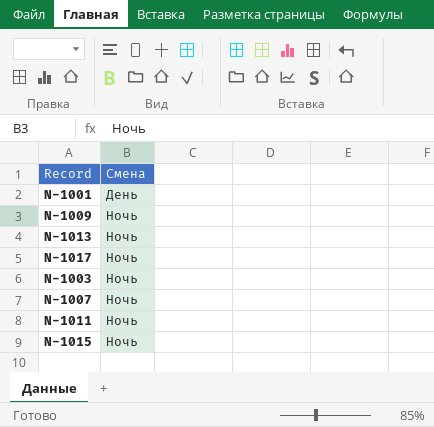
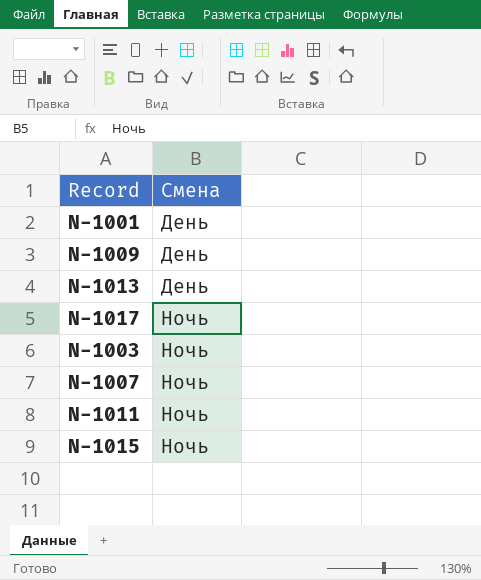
N-1009 | Смена: Ночь -> День
N-1013 | Смена: Ночь -> День

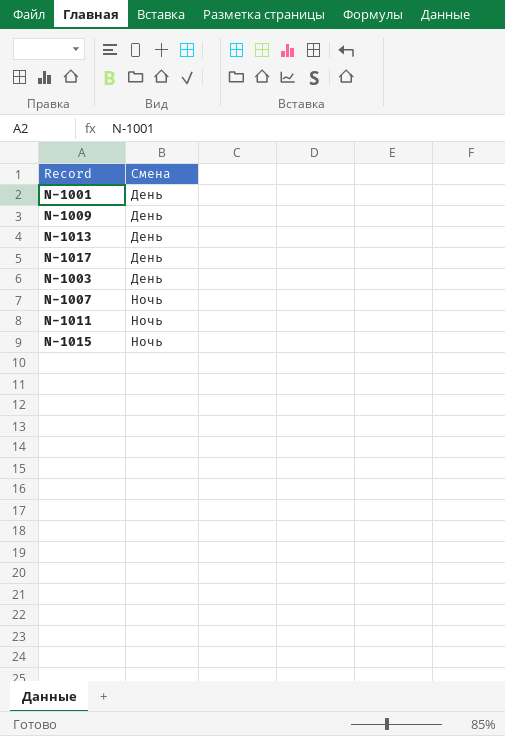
N-1017 | Смена: Ночь -> День
N-1003 | Смена: Ночь -> День

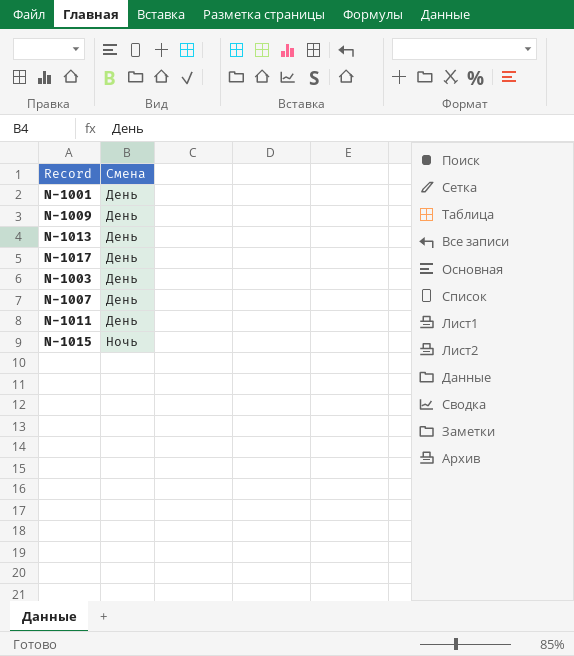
N-1007 | Смена: Ночь -> День
N-1011 | Смена: Ночь -> День

